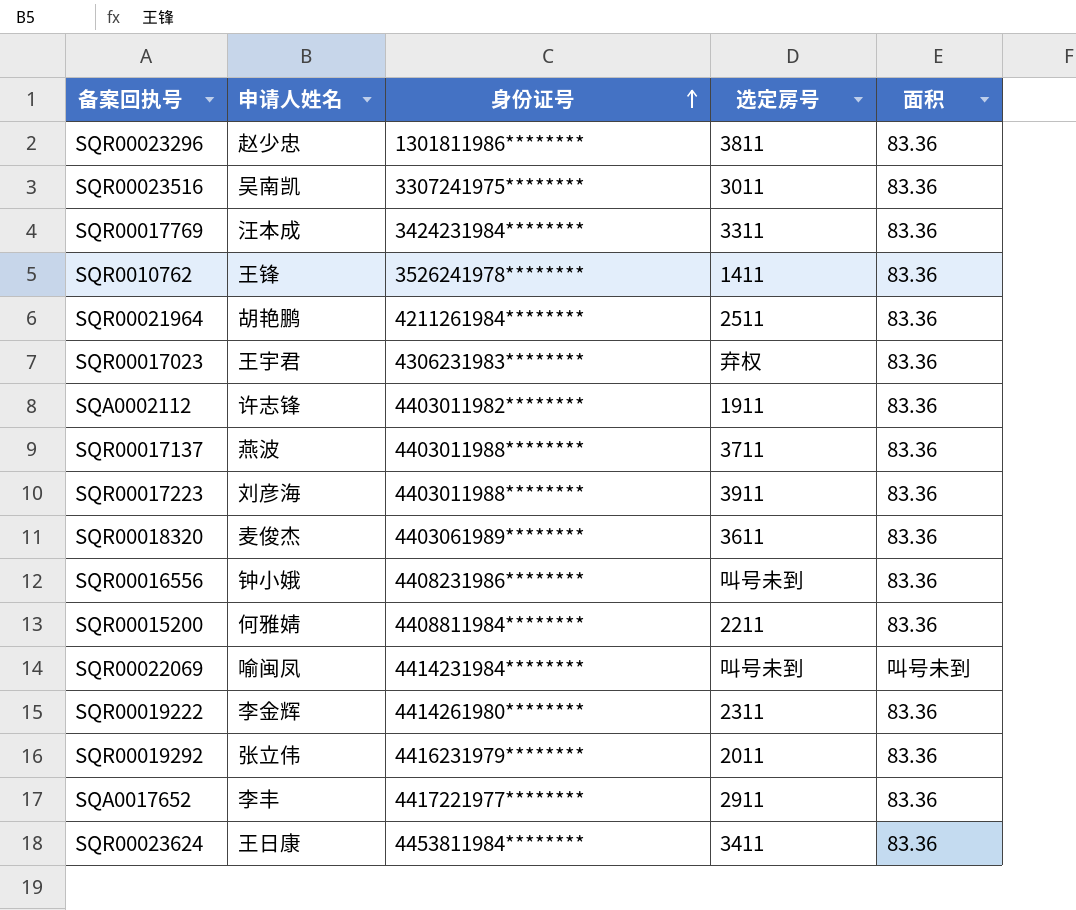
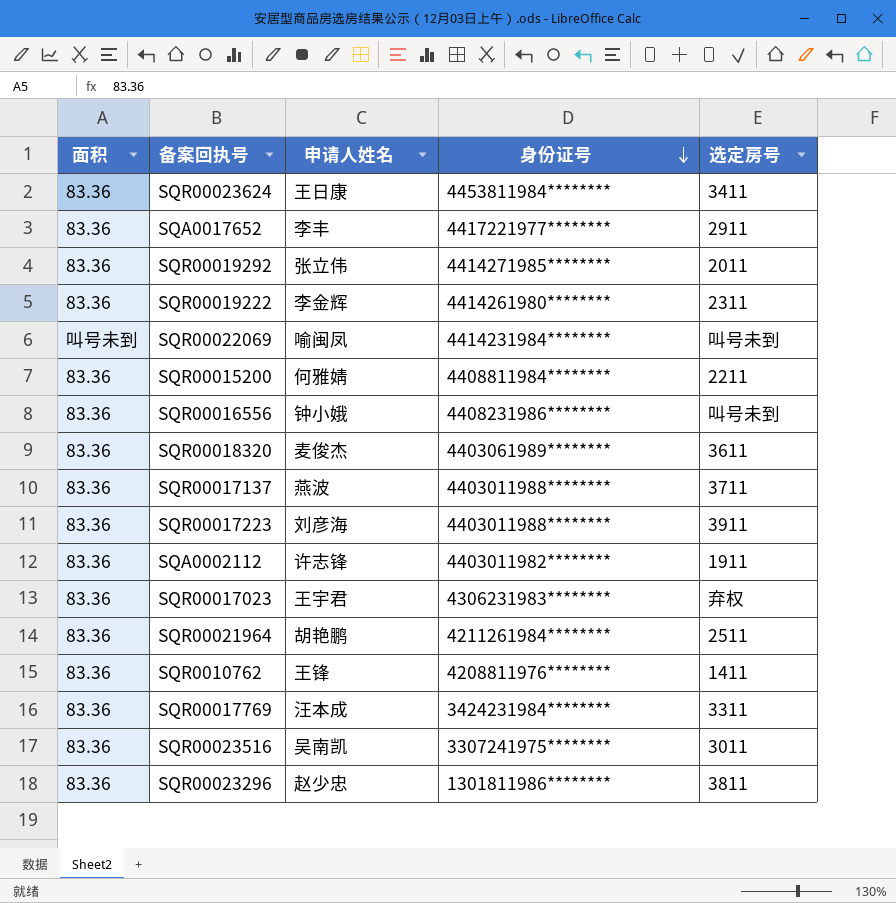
row order: 身份证号 ascending -> 身份证号 descending
column 面积 | position: 5 -> 1
SQR00019292 | 身份证号: 4416231979******** -> 4414271985********
SQR0010762 | 身份证号: 3526241978******** -> 4208811976********

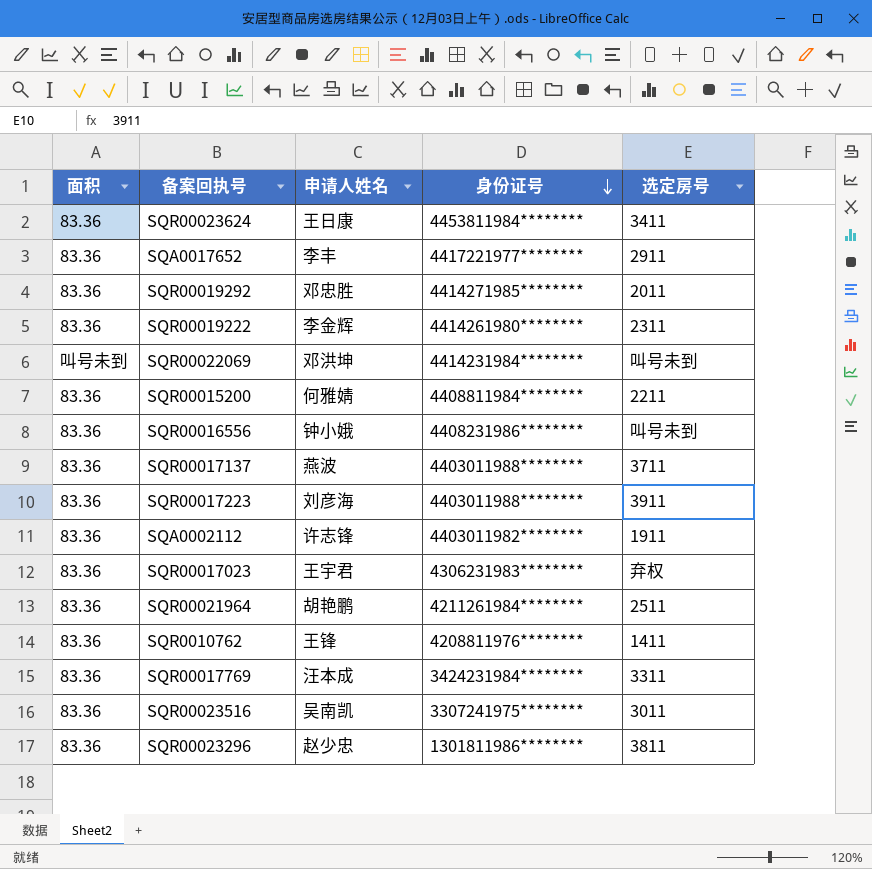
row SQR00018320: 83.36 | 麦俊杰 | 4403061989******** | 3611 -> none
SQR00019292 | 申请人姓名: 张立伟 -> 邓忠胜
SQR00022069 | 申请人姓名: 喻闽凤 -> 邓洪坤

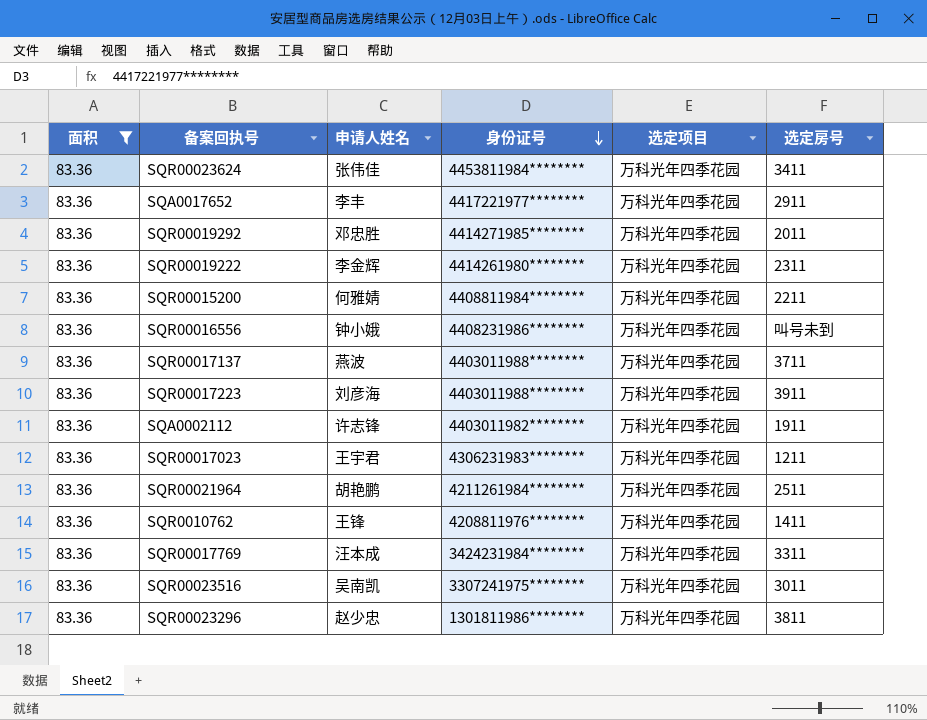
filter: none -> 面积 = 83.36
column 选定项目 | position: none -> 5
SQR00023624 | 申请人姓名: 王日康 -> 张伟佳
SQR00017023 | 选定房号: 弃权 -> 1211

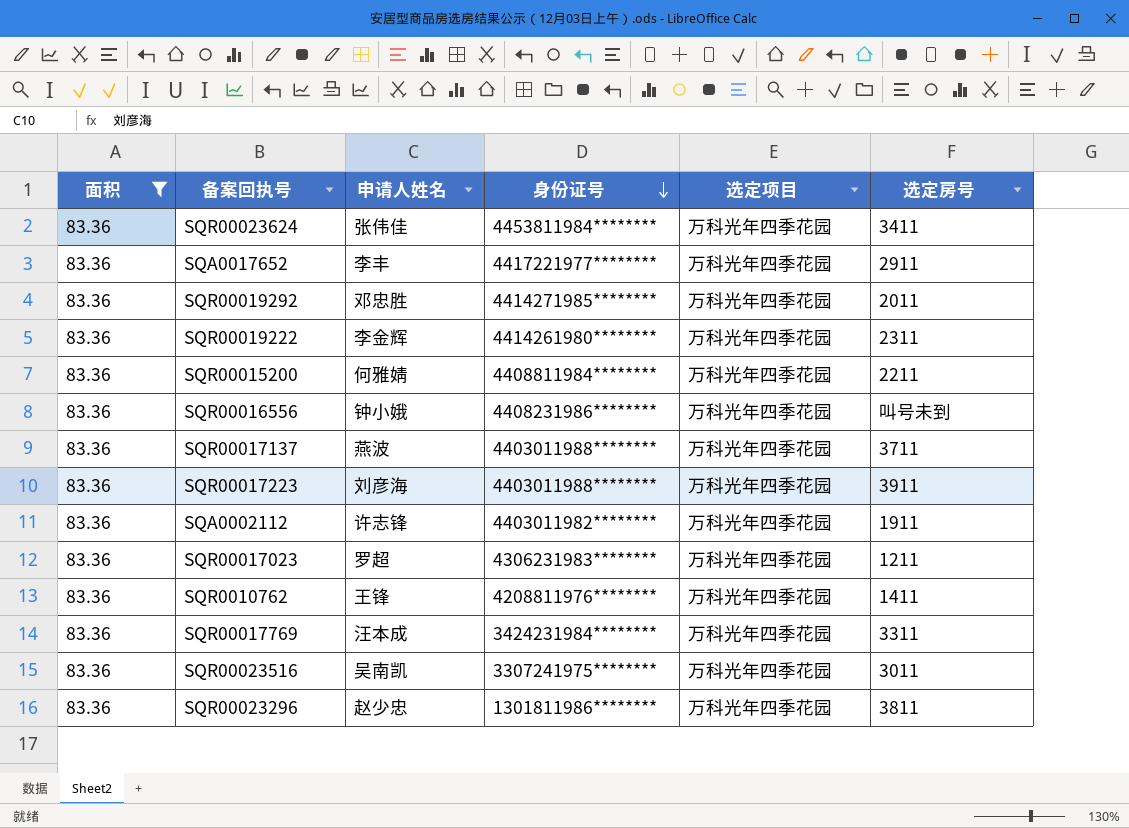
row SQR00021964: 83.36 | 胡艳鹏 | 4211261984******** | 万科光年四季花园 | 2511 -> none
SQR00017023 | 申请人姓名: 王宇君 -> 罗超

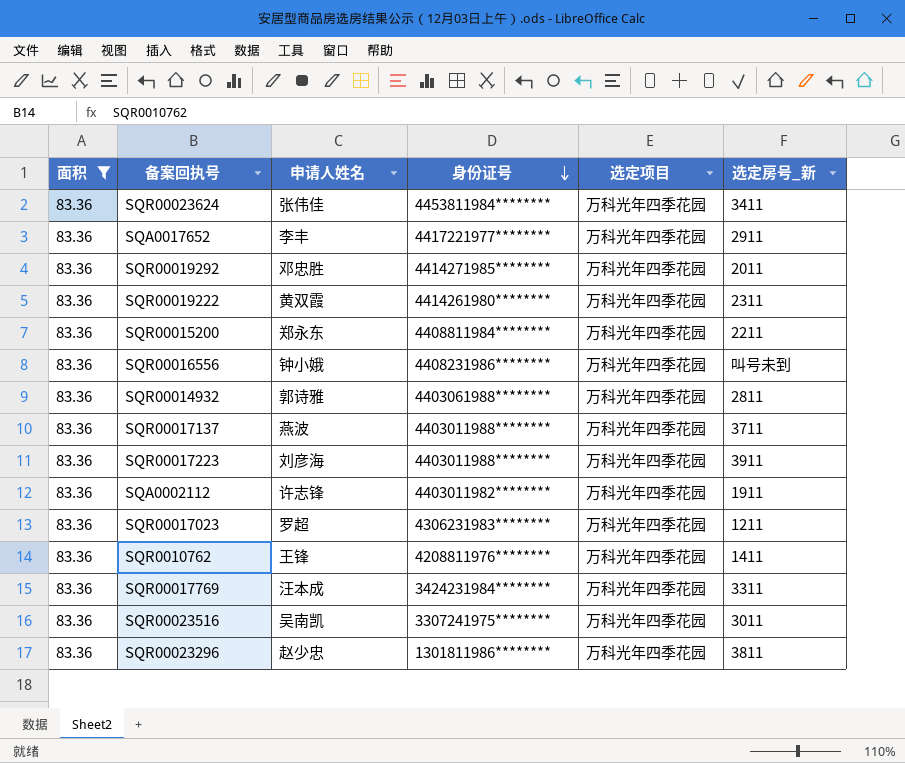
column name: 选定房号 -> 选定房号_新
SQR00019222 | 申请人姓名: 李金辉 -> 黄双霞
SQR00015200 | 申请人姓名: 何雅婧 -> 郑永东
row SQR00014932: none -> 83.36 | 郭诗雅 | 4403061988******** | 万科光年四季花园 | 2811

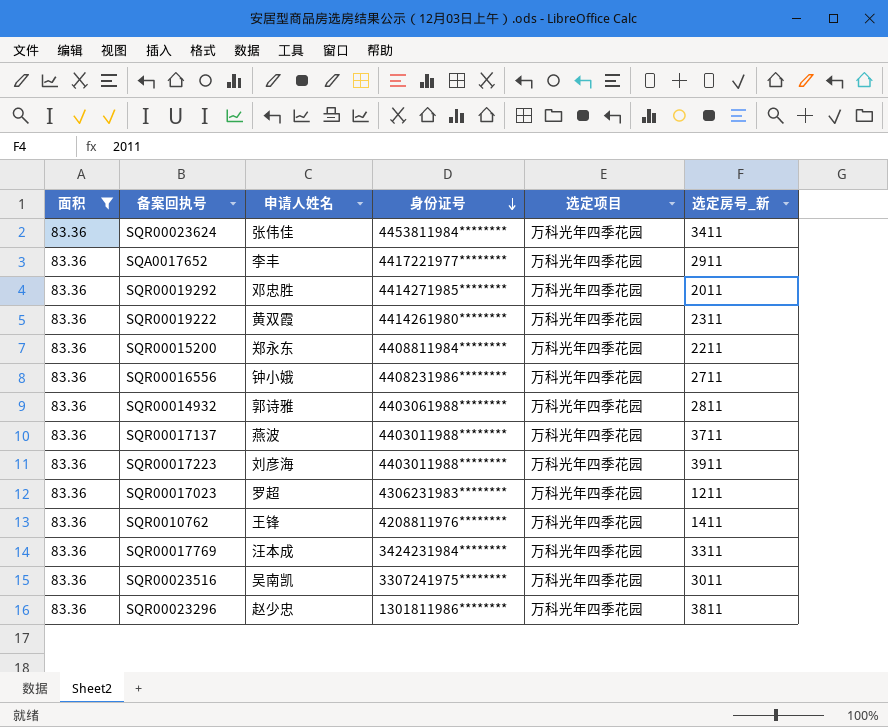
row SQA0002112: 83.36 | 许志锋 | 4403011982******** | 万科光年四季花园 | 1911 -> none
SQR00016556 | 选定房号_新: 叫号未到 -> 2711

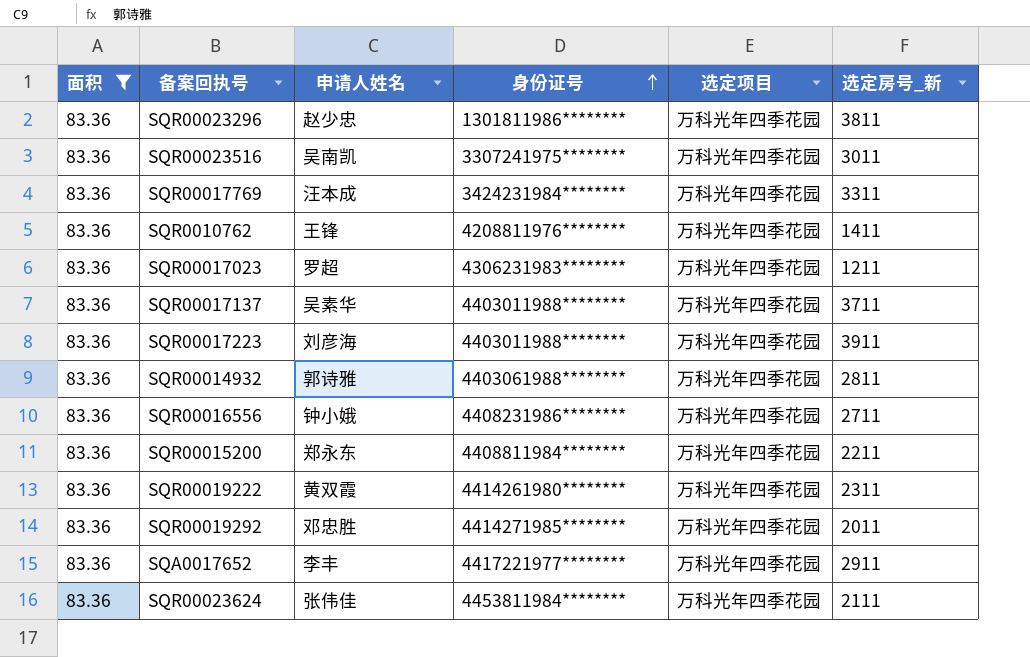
row order: 身份证号 descending -> 身份证号 ascending
SQR00017137 | 申请人姓名: 燕波 -> 吴素华
SQR00023624 | 选定房号_新: 3411 -> 2111

